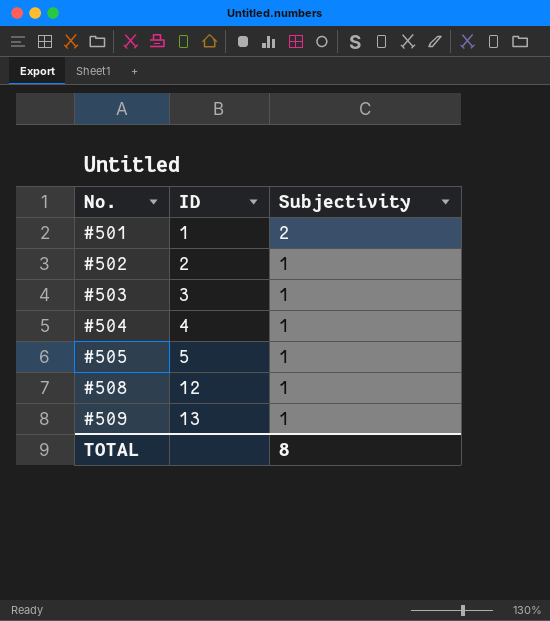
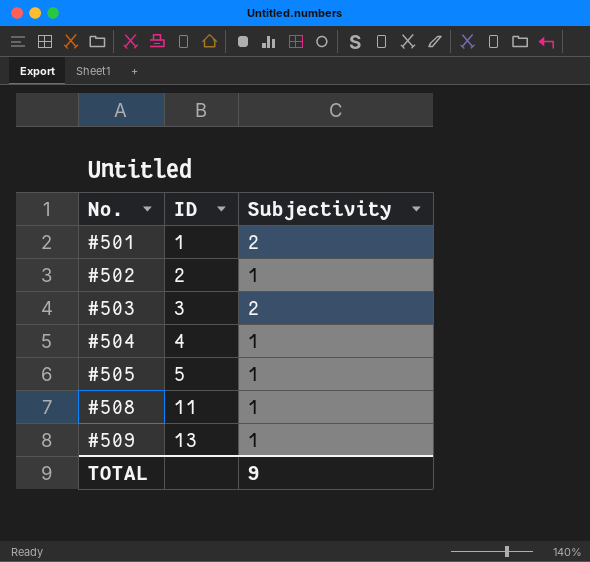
#503 | Subjectivity: 1 -> 2
#508 | ID: 12 -> 11
TOTAL | Subjectivity: 8 -> 9

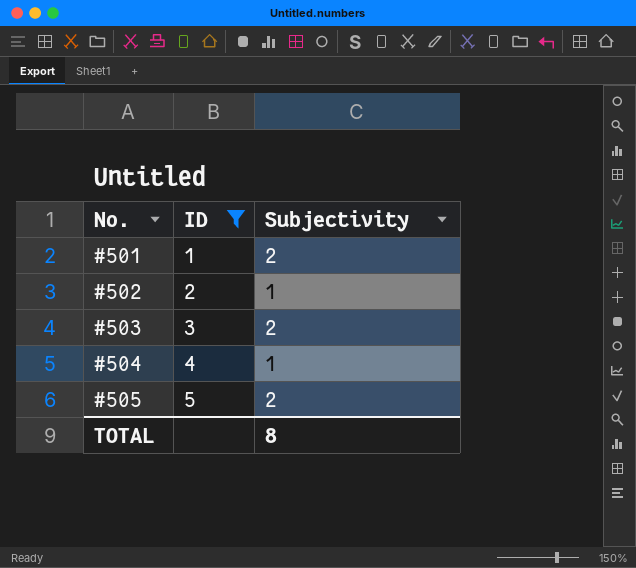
filter: none -> ID <= 5
#505 | Subjectivity: 1 -> 2
TOTAL | Subjectivity: 9 -> 8

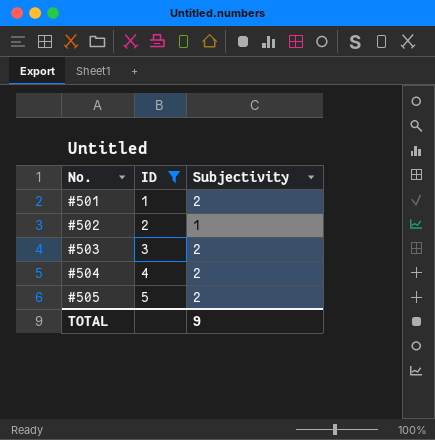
#504 | Subjectivity: 1 -> 2
TOTAL | Subjectivity: 8 -> 9

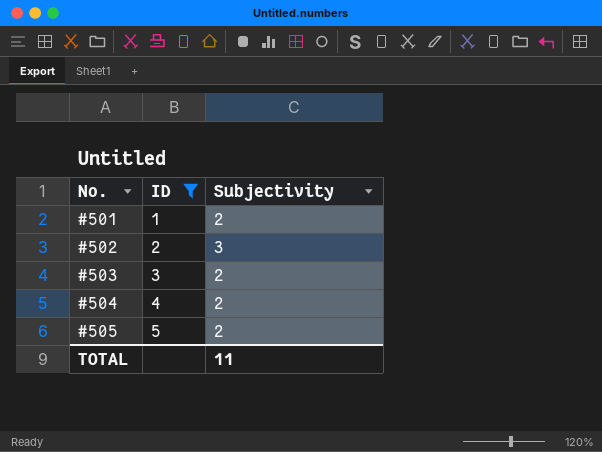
#502 | Subjectivity: 1 -> 3
TOTAL | Subjectivity: 9 -> 11

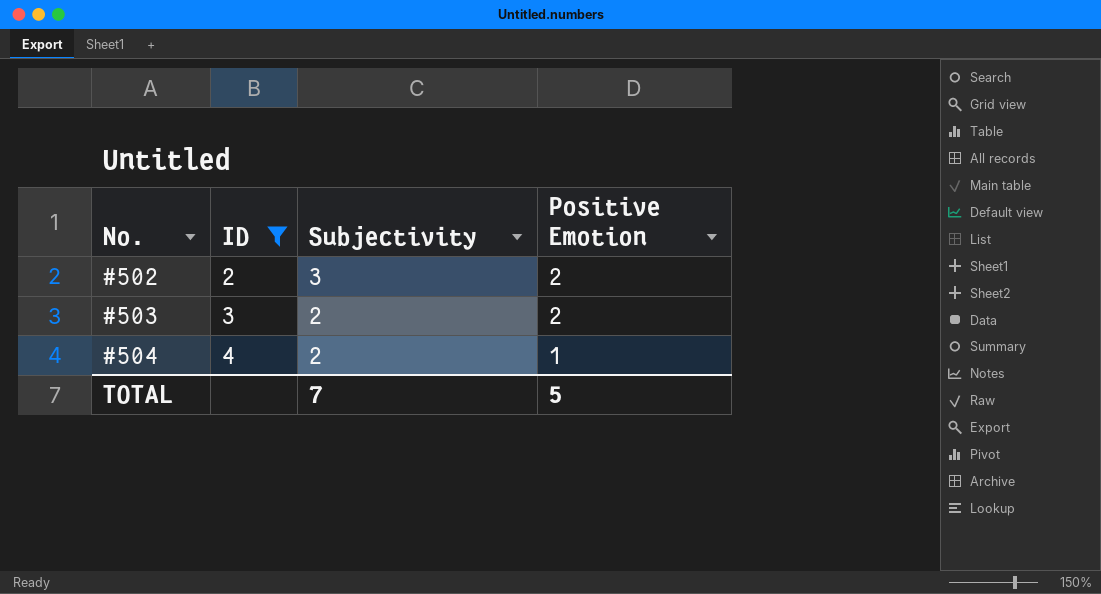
column Positive Emotion | position: none -> 4
row #501: 1 | 2 -> none
row #505: 5 | 2 -> none
TOTAL | Subjectivity: 11 -> 7

